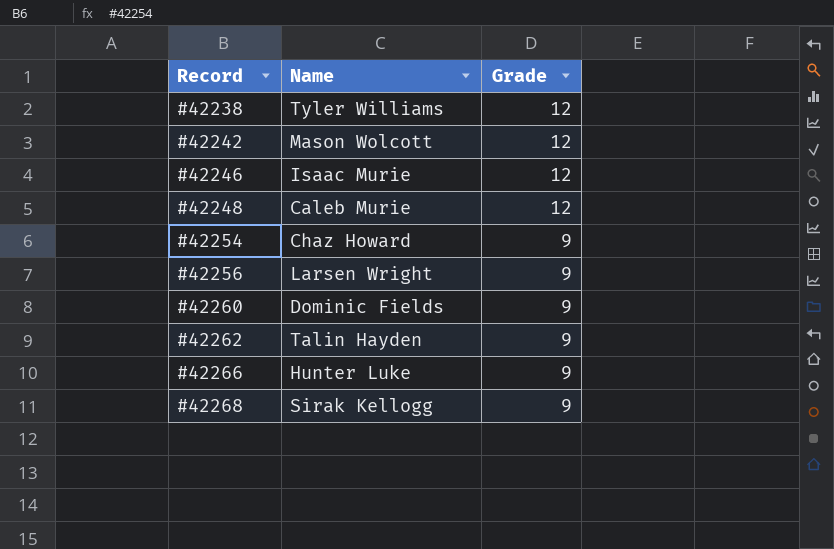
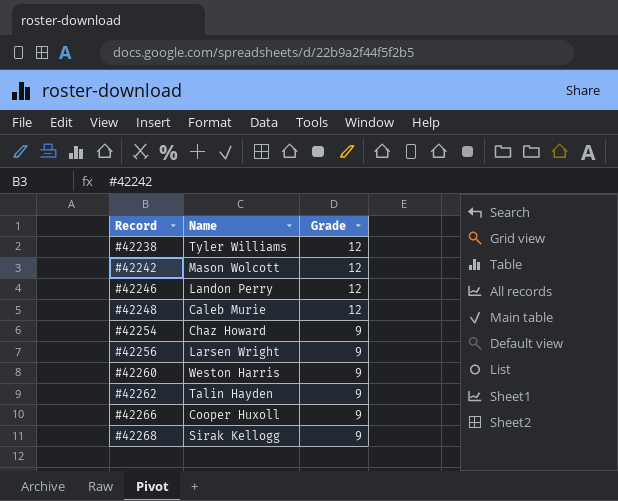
#42246 | Name: Isaac Murie -> Landon Perry
#42260 | Name: Dominic Fields -> Weston Harris
#42266 | Name: Hunter Luke -> Cooper Huxoll

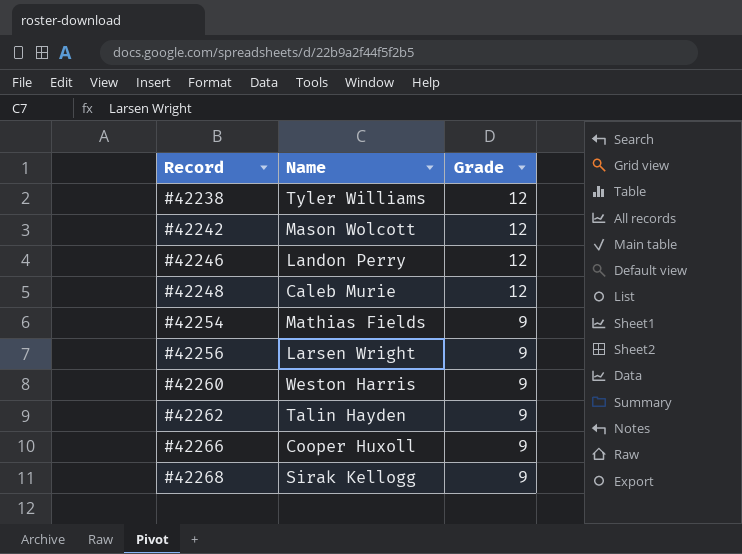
#42254 | Name: Chaz Howard -> Mathias Fields

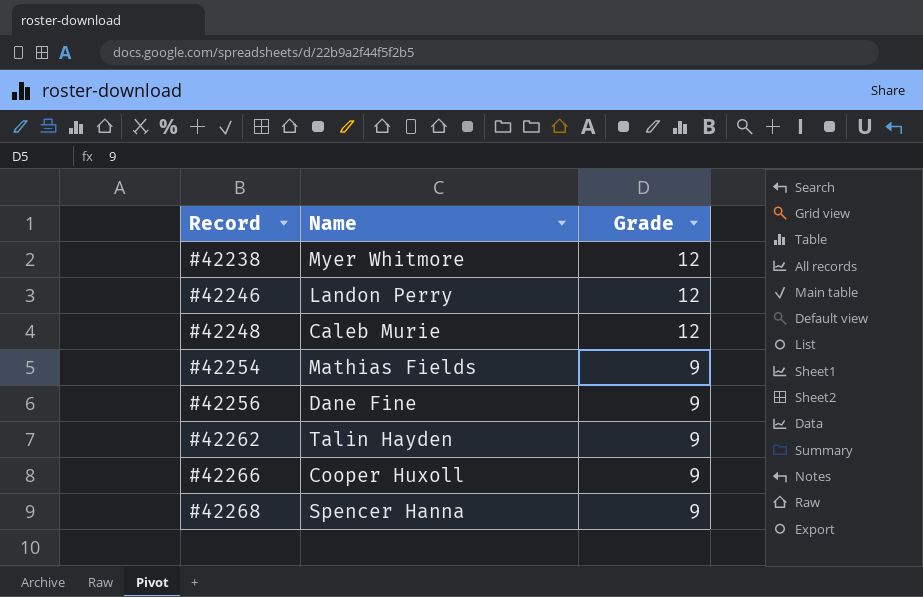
row #42242: Mason Wolcott | 12 -> none
row #42260: Weston Harris | 9 -> none
#42238 | Name: Tyler Williams -> Myer Whitmore
#42256 | Name: Larsen Wright -> Dane Fine
#42268 | Name: Sirak Kellogg -> Spencer Hanna

